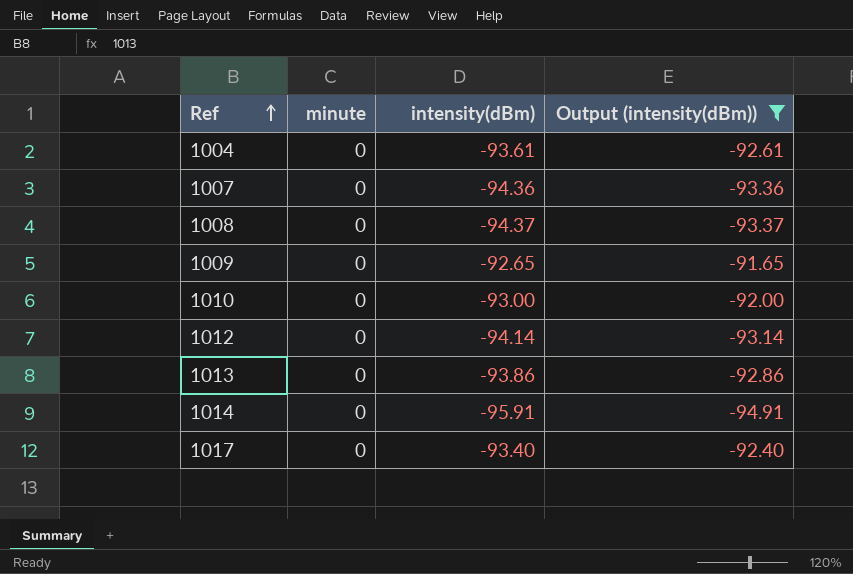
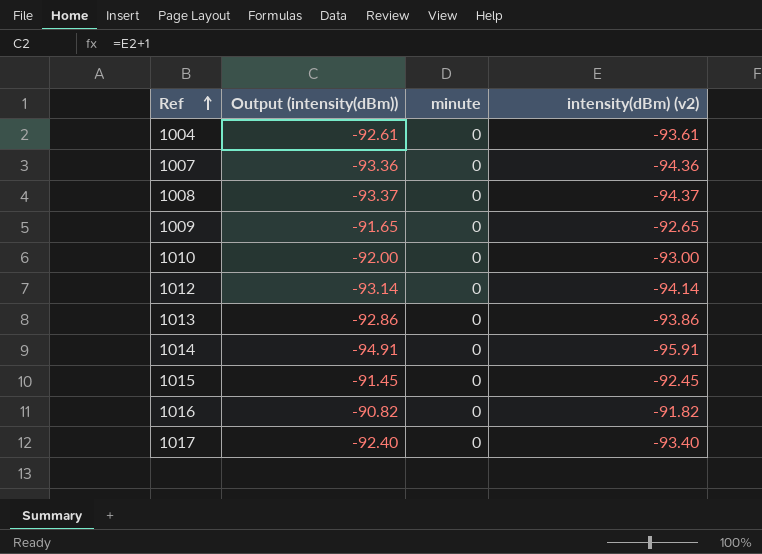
filter: Output (intensity(dBm)) <= -91.65 -> none
column Output (intensity(dBm)) | position: 4 -> 2
column name: intensity(dBm) -> intensity(dBm) (v2)

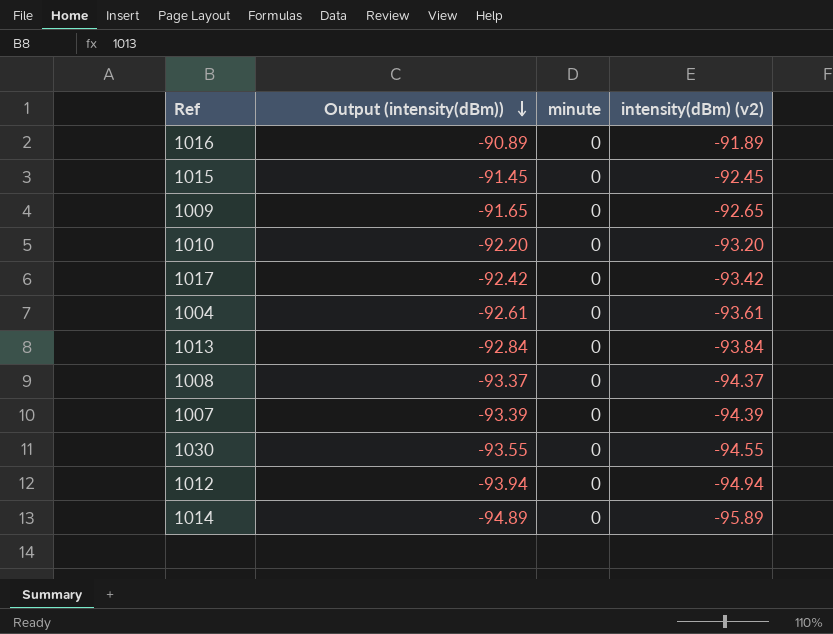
row order: Ref ascending -> Output (intensity(dBm)) descending
1016 | Output (intensity(dBm)): -90.82 -> -90.89
1016 | intensity(dBm) (v2): -91.82 -> -91.89
1010 | Output (intensity(dBm)): -92.00 -> -92.20
1010 | intensity(dBm) (v2): -93.00 -> -93.20
1017 | Output (intensity(dBm)): -92.40 -> -92.42
1017 | intensity(dBm) (v2): -93.40 -> -93.42
1013 | Output (intensity(dBm)): -92.86 -> -92.84
1013 | intensity(dBm) (v2): -93.86 -> -93.84
1007 | Output (intensity(dBm)): -93.36 -> -93.39
1007 | intensity(dBm) (v2): -94.36 -> -94.39
row 1030: none -> -93.55 | 0 | -94.55
1012 | Output (intensity(dBm)): -93.14 -> -93.94
1012 | intensity(dBm) (v2): -94.14 -> -94.94
1014 | Output (intensity(dBm)): -94.91 -> -94.89
1014 | intensity(dBm) (v2): -95.91 -> -95.89

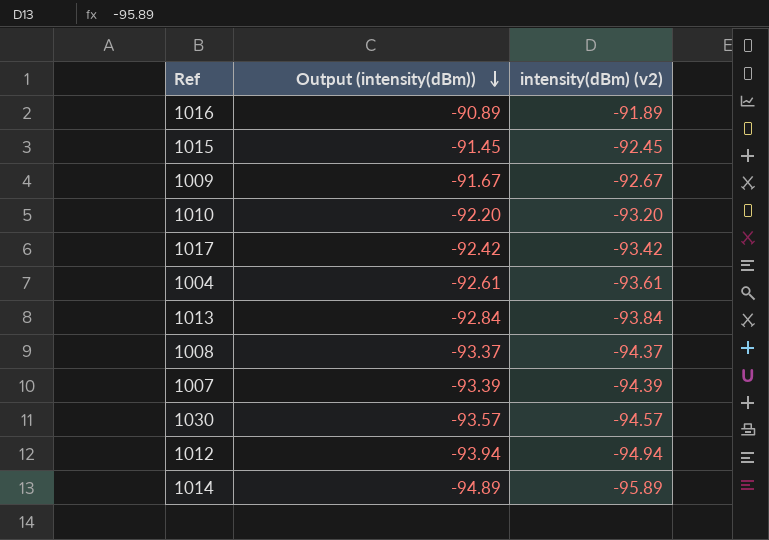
column minute | position: 3 -> none
1009 | Output (intensity(dBm)): -91.65 -> -91.67
1009 | intensity(dBm) (v2): -92.65 -> -92.67
1030 | Output (intensity(dBm)): -93.55 -> -93.57
1030 | intensity(dBm) (v2): -94.55 -> -94.57

